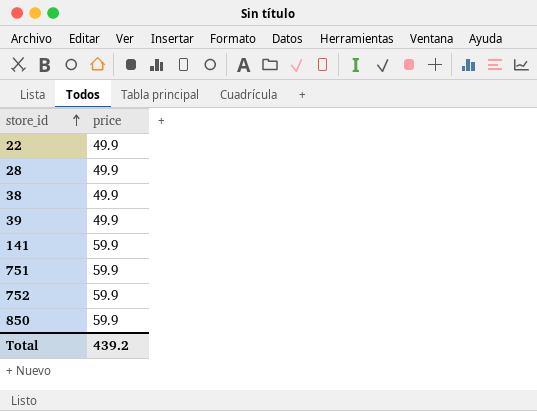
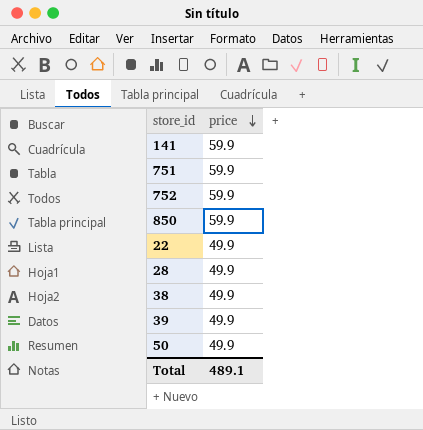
row order: store_id ascending -> price descending
row 50: none -> 49.9
Total | price: 439.2 -> 489.1

